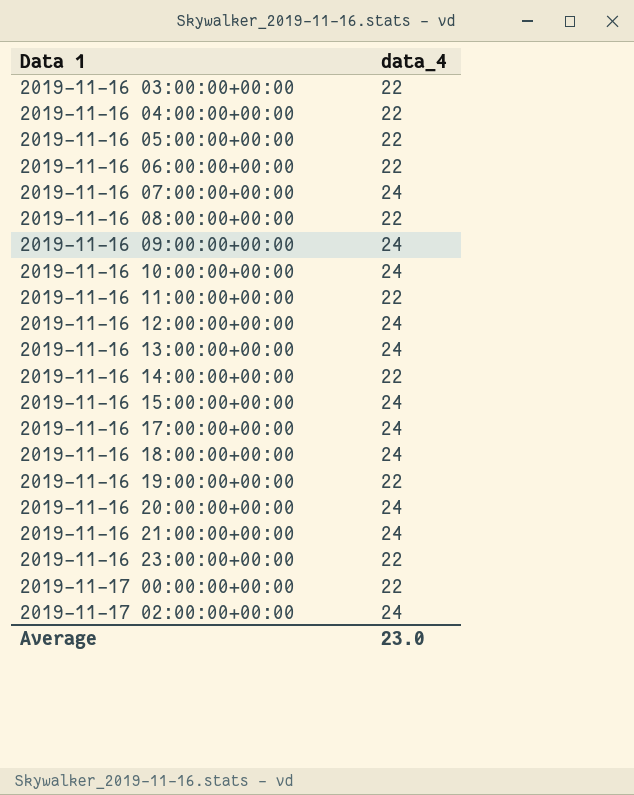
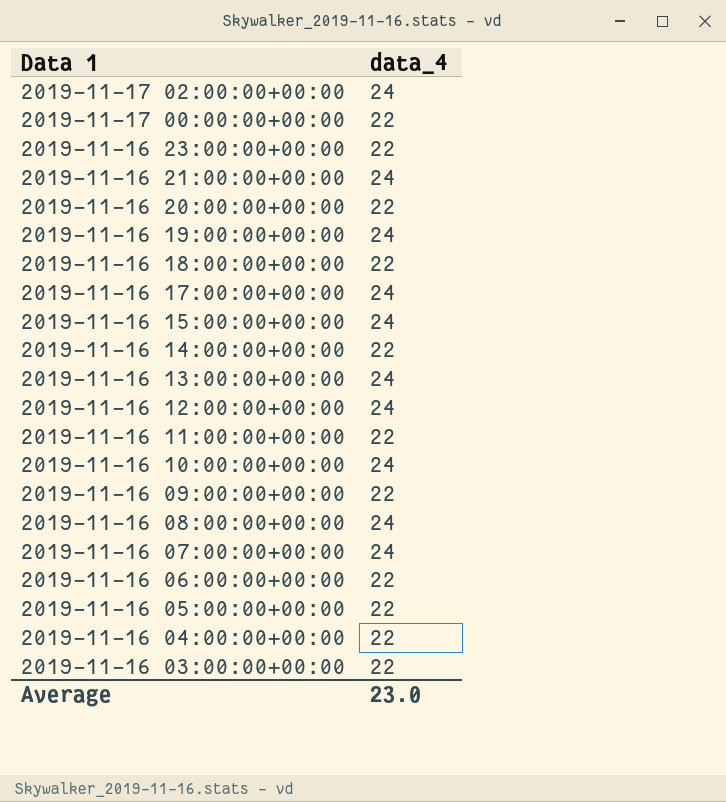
row order: Data 1 ascending -> Data 1 descending
2019-11-16 20:00:00+00:00 | data_4: 24 -> 22
2019-11-16 19:00:00+00:00 | data_4: 22 -> 24
2019-11-16 18:00:00+00:00 | data_4: 24 -> 22
2019-11-16 09:00:00+00:00 | data_4: 24 -> 22
2019-11-16 08:00:00+00:00 | data_4: 22 -> 24

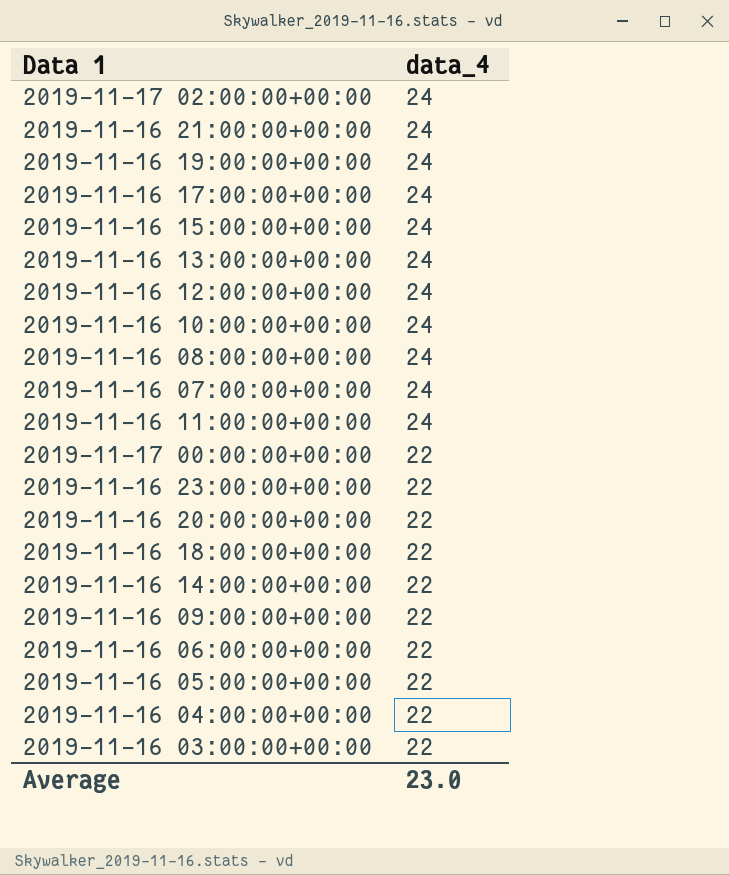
row order: Data 1 descending -> data_4 descending
2019-11-16 11:00:00+00:00 | data_4: 22 -> 24

